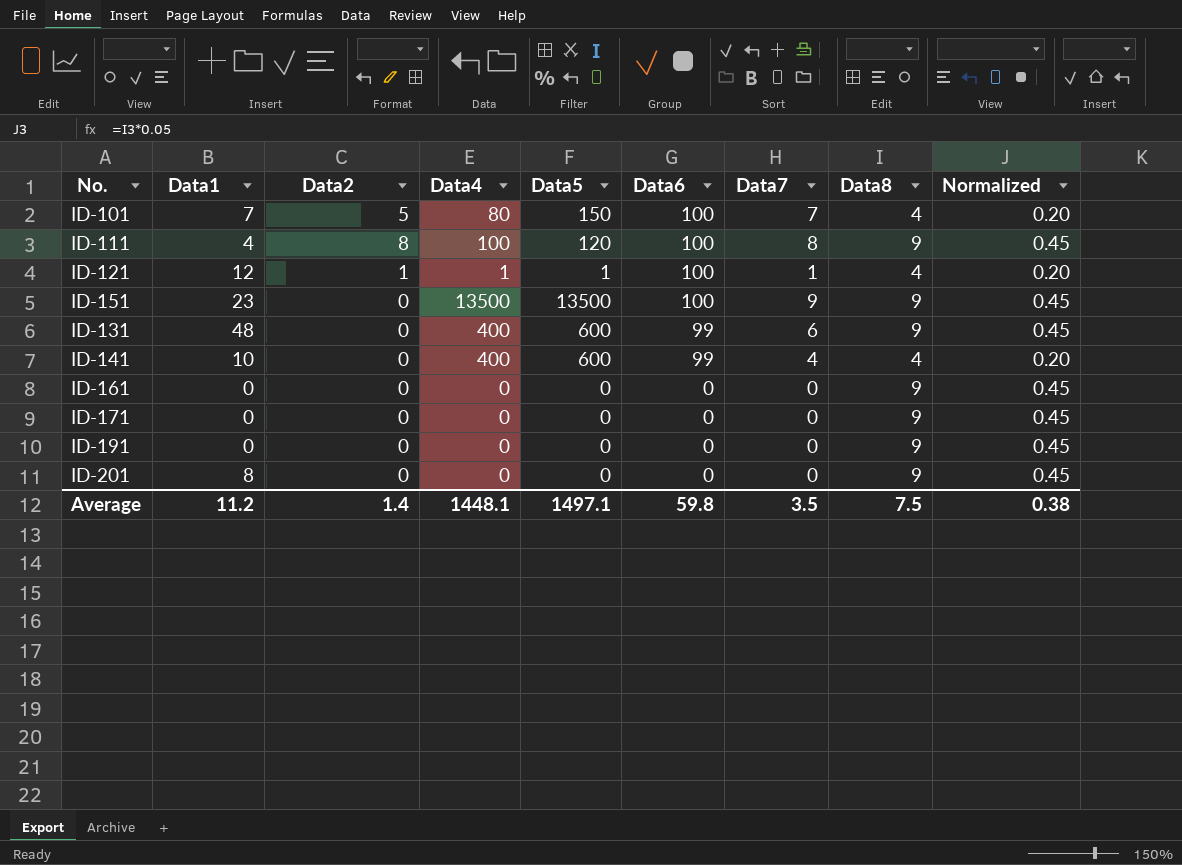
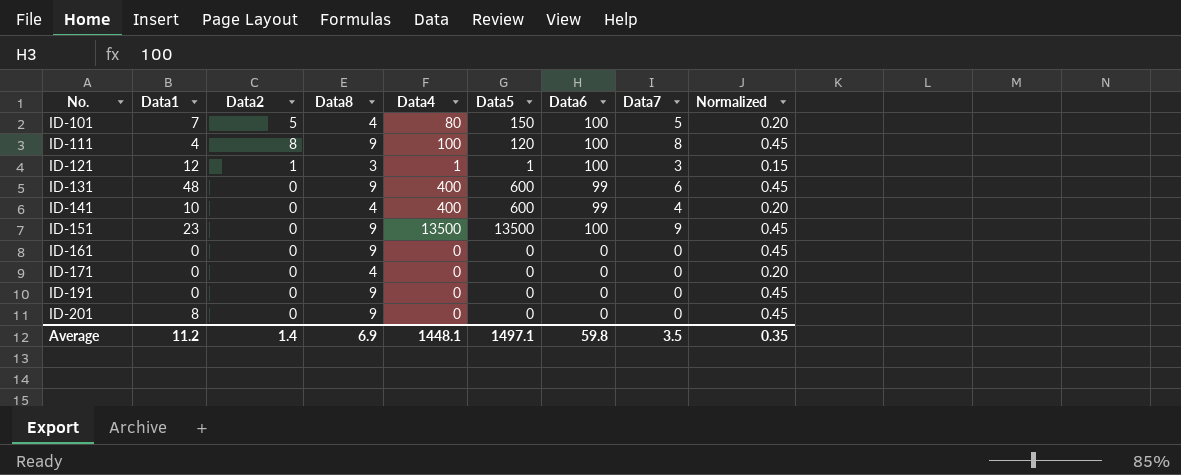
row order: Data6 descending -> No. ascending
column Data8 | position: 8 -> 4
ID-101 | Data7: 7 -> 5
ID-121 | Data8: 4 -> 3
ID-121 | Data7: 1 -> 3
ID-121 | Normalized: 0.20 -> 0.15
ID-171 | Data8: 9 -> 4
ID-171 | Normalized: 0.45 -> 0.20
Average | Data8: 7.5 -> 6.9
Average | Normalized: 0.38 -> 0.35

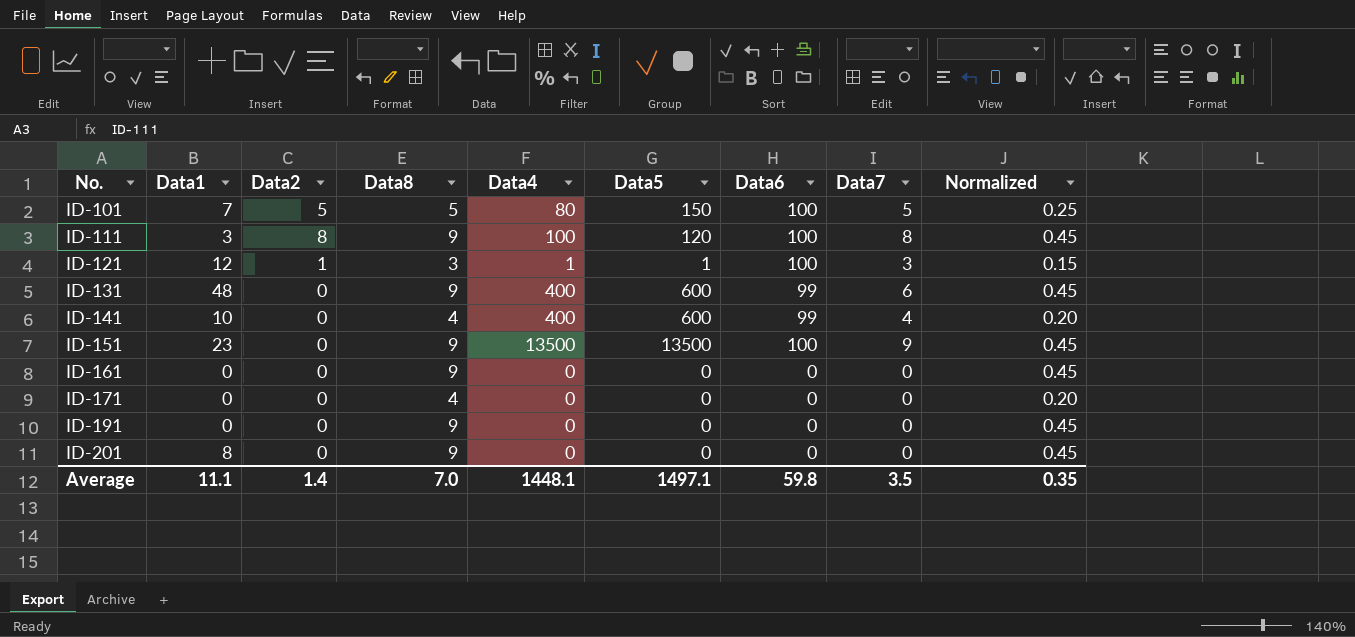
ID-101 | Data8: 4 -> 5
ID-101 | Normalized: 0.20 -> 0.25
ID-111 | Data1: 4 -> 3
Average | Data1: 11.2 -> 11.1
Average | Data8: 6.9 -> 7.0

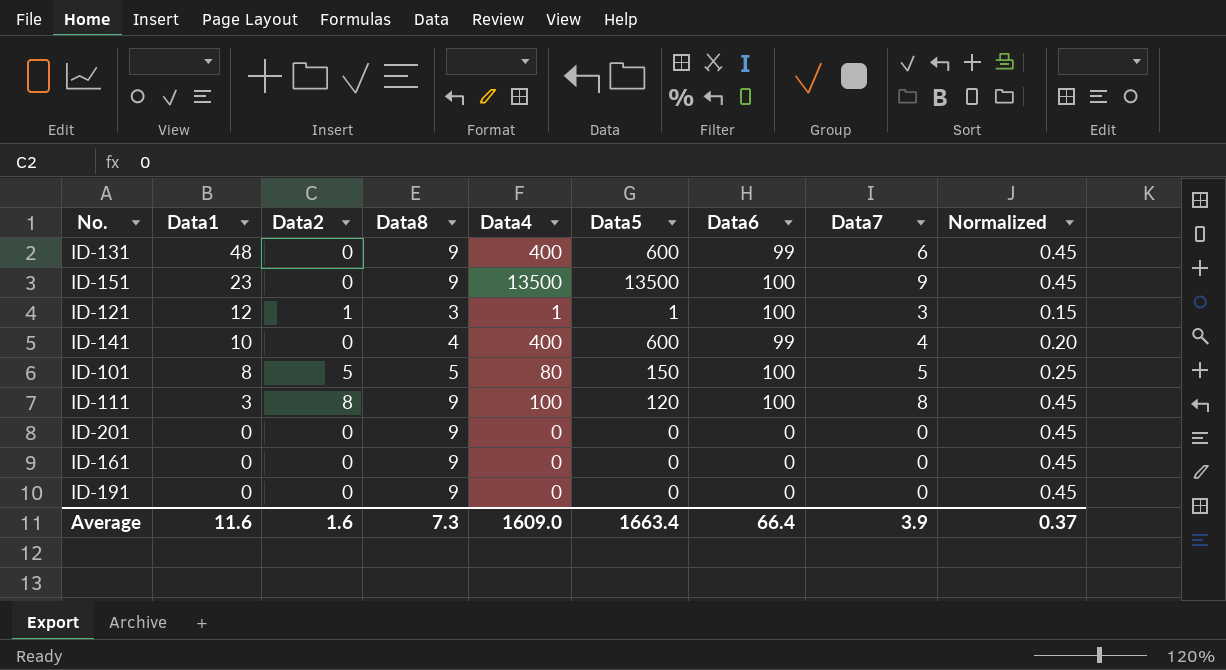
row order: No. ascending -> Data1 descending
row ID-171: 0 | 0 | 4 | 0 | 0 | 0 | 0 | 0.20 -> none
ID-101 | Data1: 7 -> 8
ID-201 | Data1: 8 -> 0
Average | Data1: 11.1 -> 11.6
Average | Data2: 1.4 -> 1.6
Average | Data8: 7.0 -> 7.3
Average | Data4: 1448.1 -> 1609.0
Average | Data5: 1497.1 -> 1663.4
Average | Data6: 59.8 -> 66.4
Average | Data7: 3.5 -> 3.9
Average | Normalized: 0.35 -> 0.37

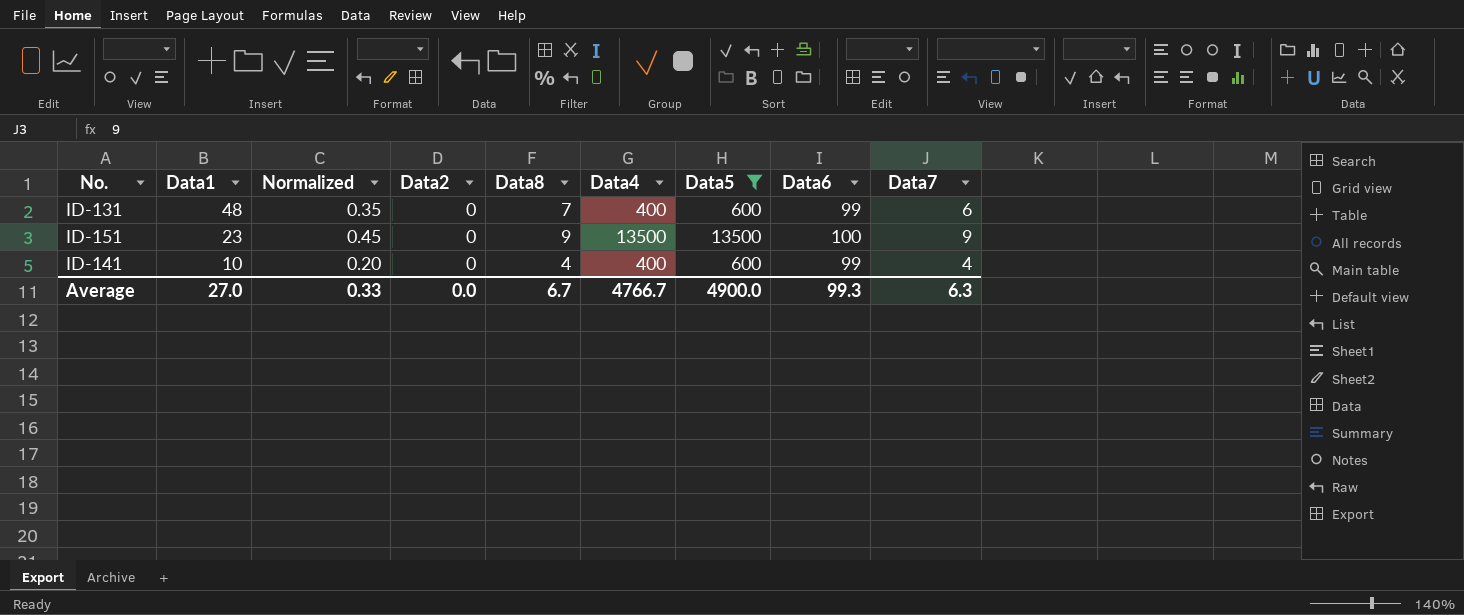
filter: none -> Data5 >= 600
column Normalized | position: 9 -> 3
ID-131 | Normalized: 0.45 -> 0.35
ID-131 | Data8: 9 -> 7
Average | Data1: 11.6 -> 27.0
Average | Normalized: 0.37 -> 0.33
Average | Data2: 1.6 -> 0.0
Average | Data8: 7.3 -> 6.7
Average | Data4: 1609.0 -> 4766.7
Average | Data5: 1663.4 -> 4900.0
Average | Data6: 66.4 -> 99.3
Average | Data7: 3.9 -> 6.3

